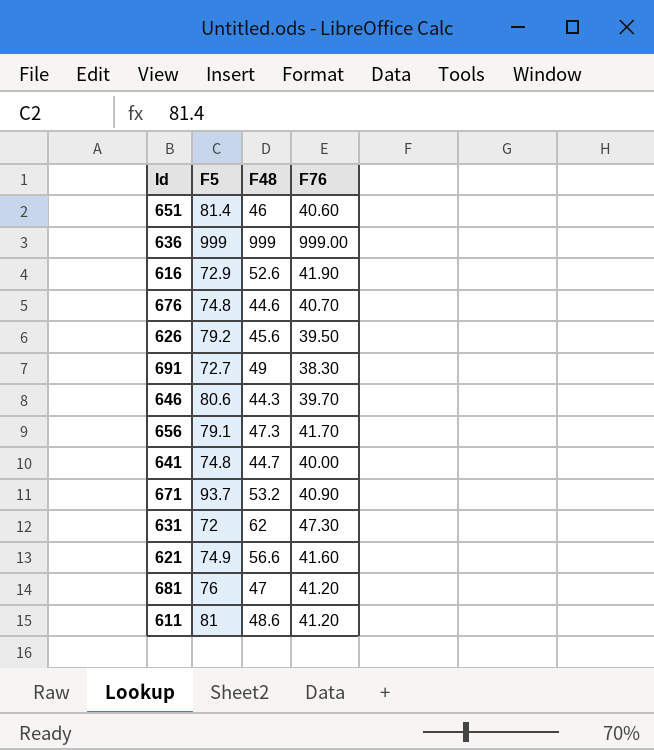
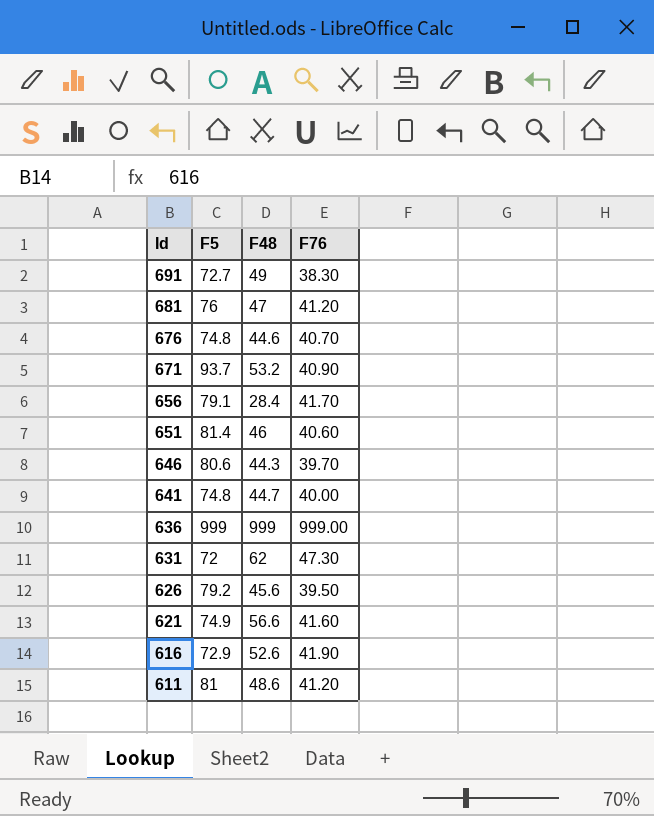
row order: none -> Id descending
656 | F48: 47.3 -> 28.4

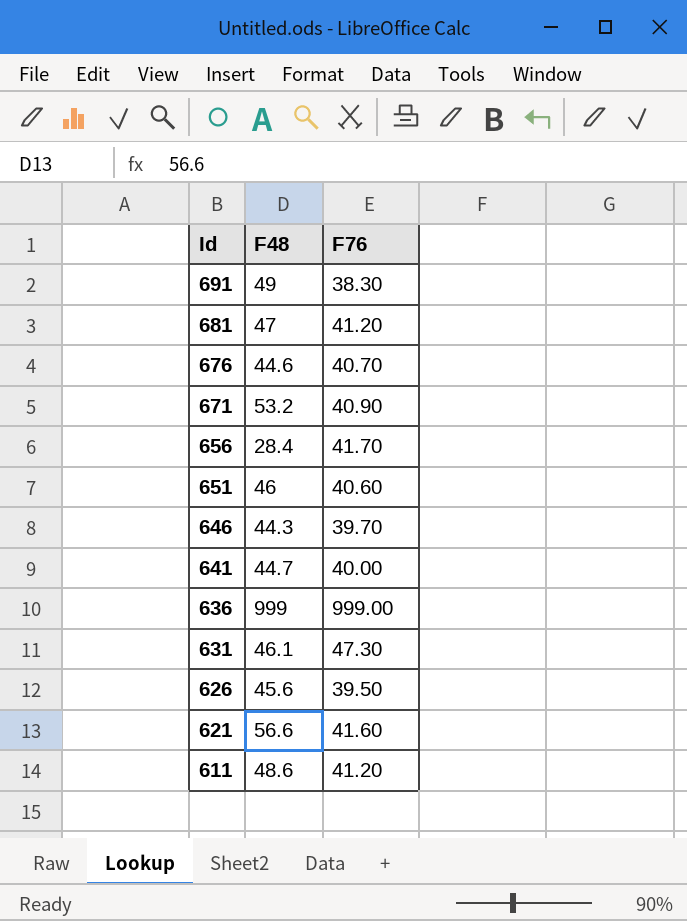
column F5 | position: 2 -> none
row 616: 72.9 | 52.6 | 41.90 -> none
631 | F48: 62 -> 46.1

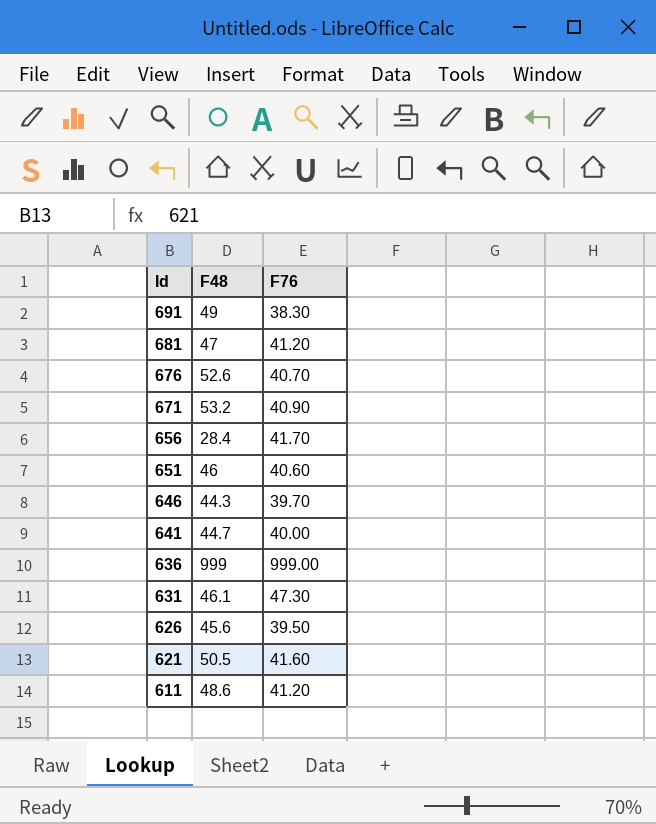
676 | F48: 44.6 -> 52.6
621 | F48: 56.6 -> 50.5

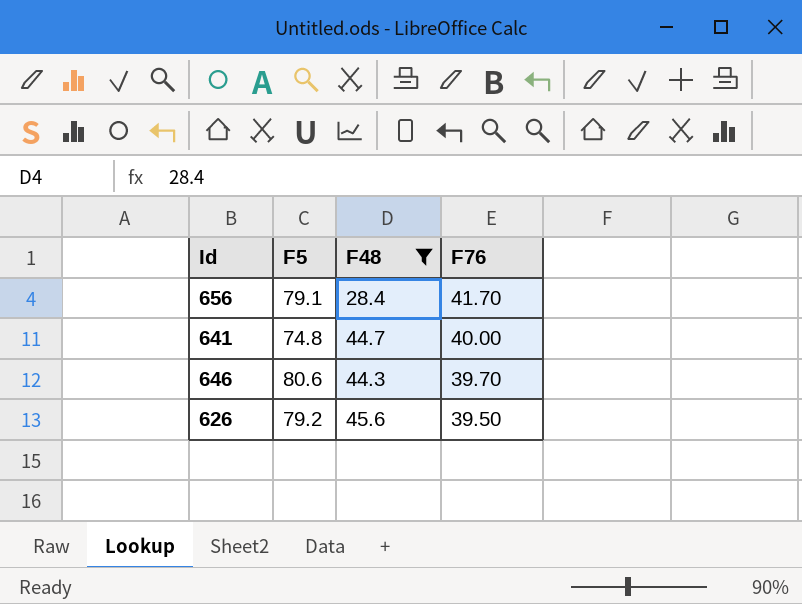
filter: none -> F48 <= 45.6
row order: Id descending -> F76 descending
column F5 | position: none -> 2

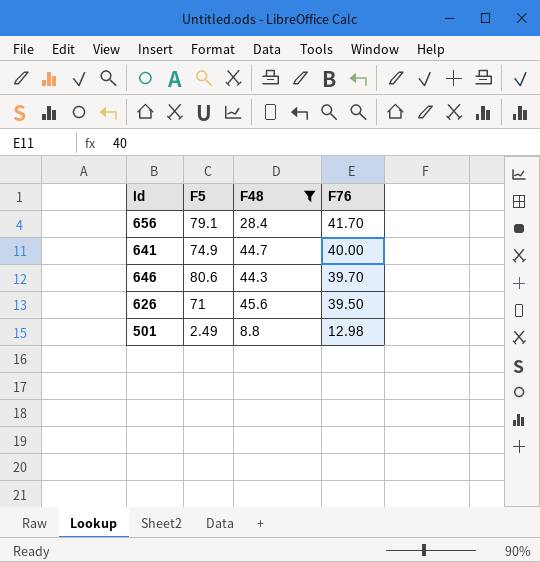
641 | F5: 74.8 -> 74.9
626 | F5: 79.2 -> 71
row 501: none -> 2.49 | 8.8 | 12.98

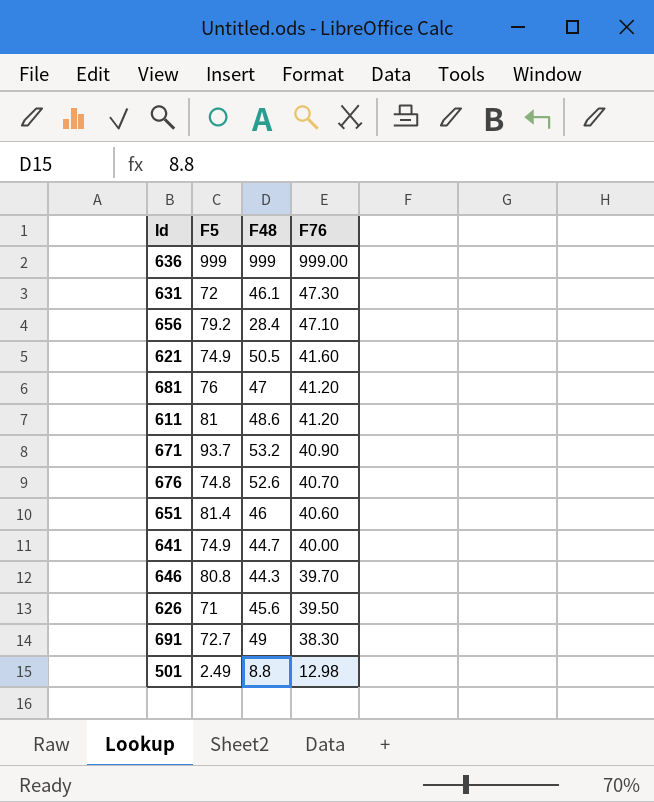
filter: F48 <= 45.6 -> none
656 | F5: 79.1 -> 79.2
656 | F76: 41.70 -> 47.10
646 | F5: 80.6 -> 80.8

